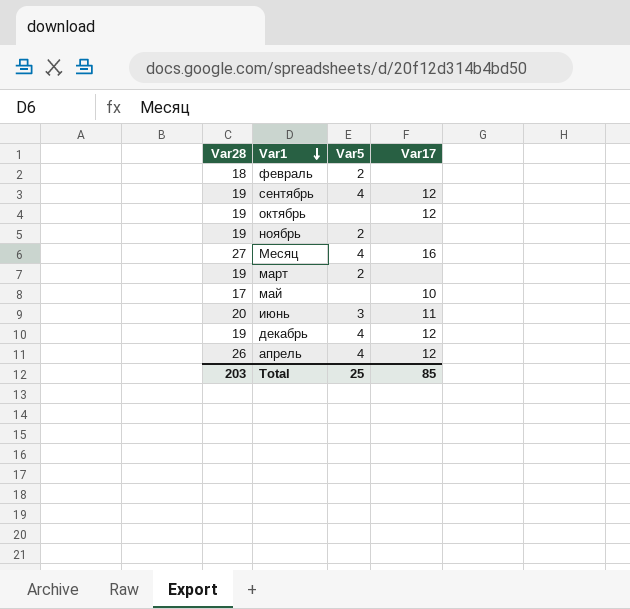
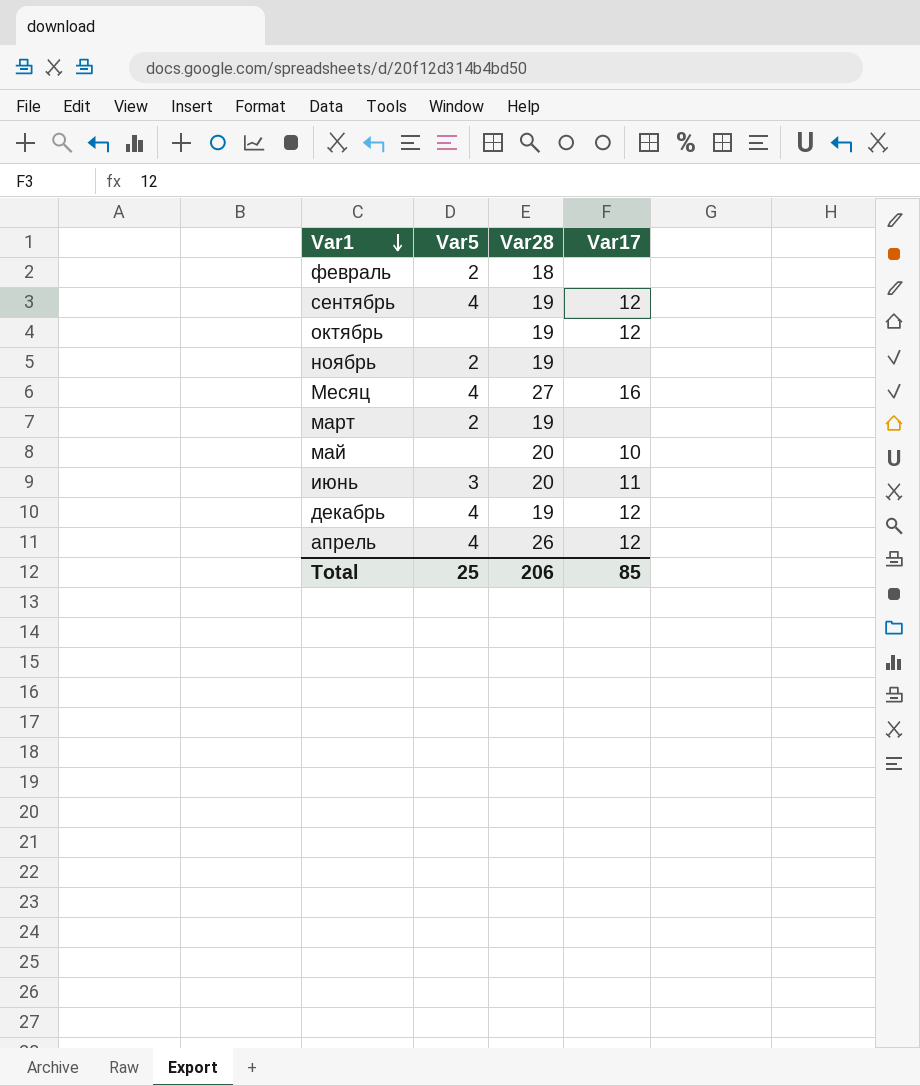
column Var28 | position: 1 -> 3
май | Var28: 17 -> 20
Total | Var28: 203 -> 206

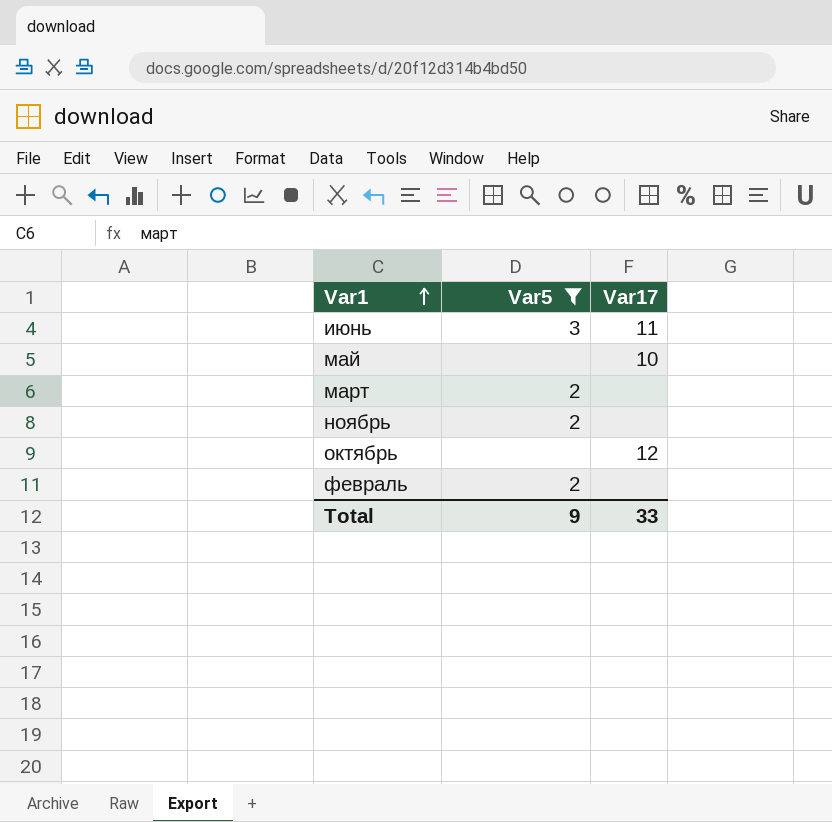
filter: none -> Var5 != 4
row order: Var1 descending -> Var1 ascending
column Var28 | position: 3 -> none
Total | Var5: 25 -> 9
Total | Var17: 85 -> 33

